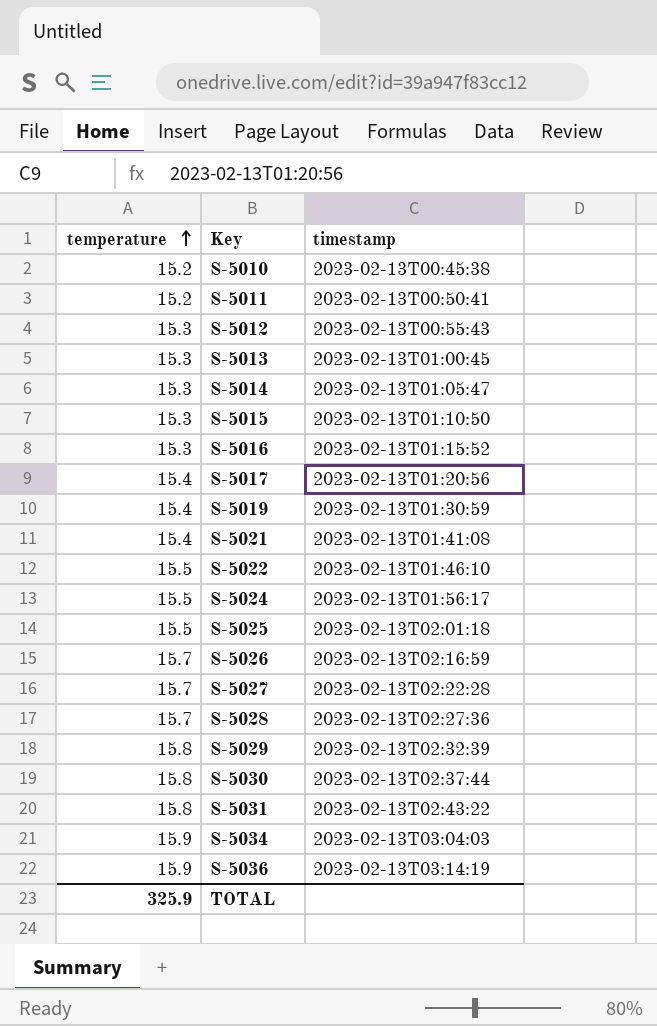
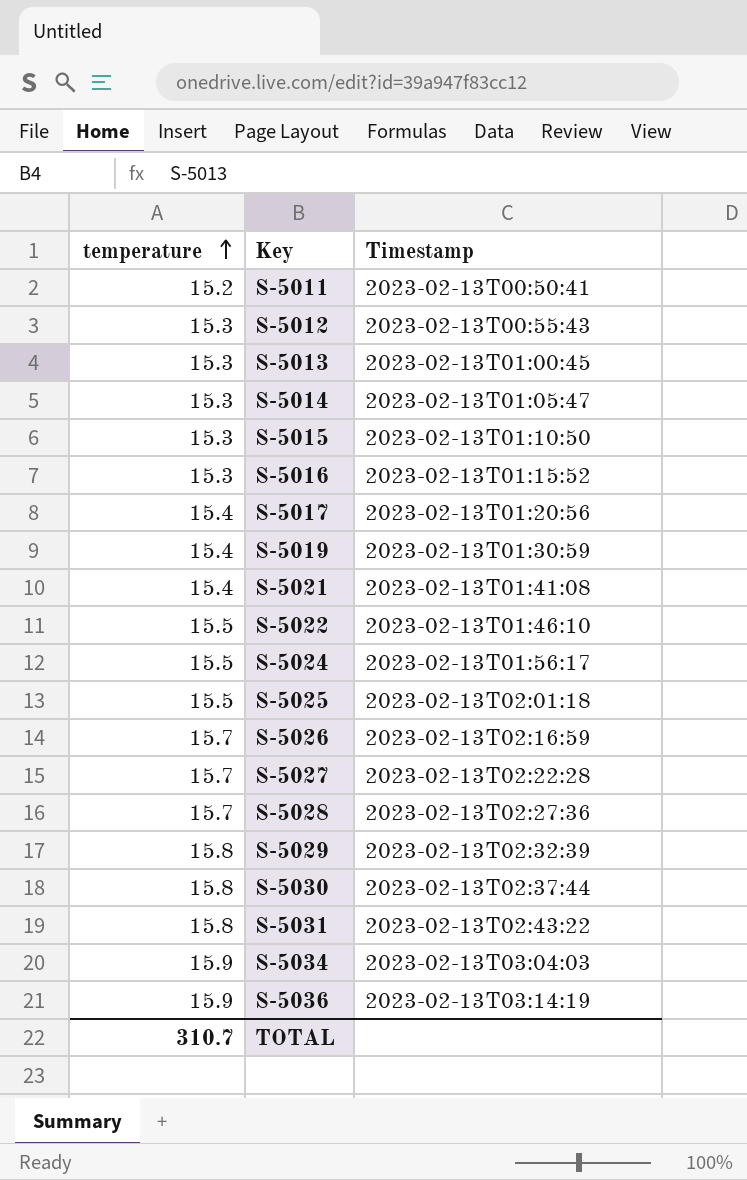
column name: timestamp -> Timestamp
row S-5010: 15.2 | 2023-02-13T00:45:38 -> none
TOTAL | temperature: 325.9 -> 310.7

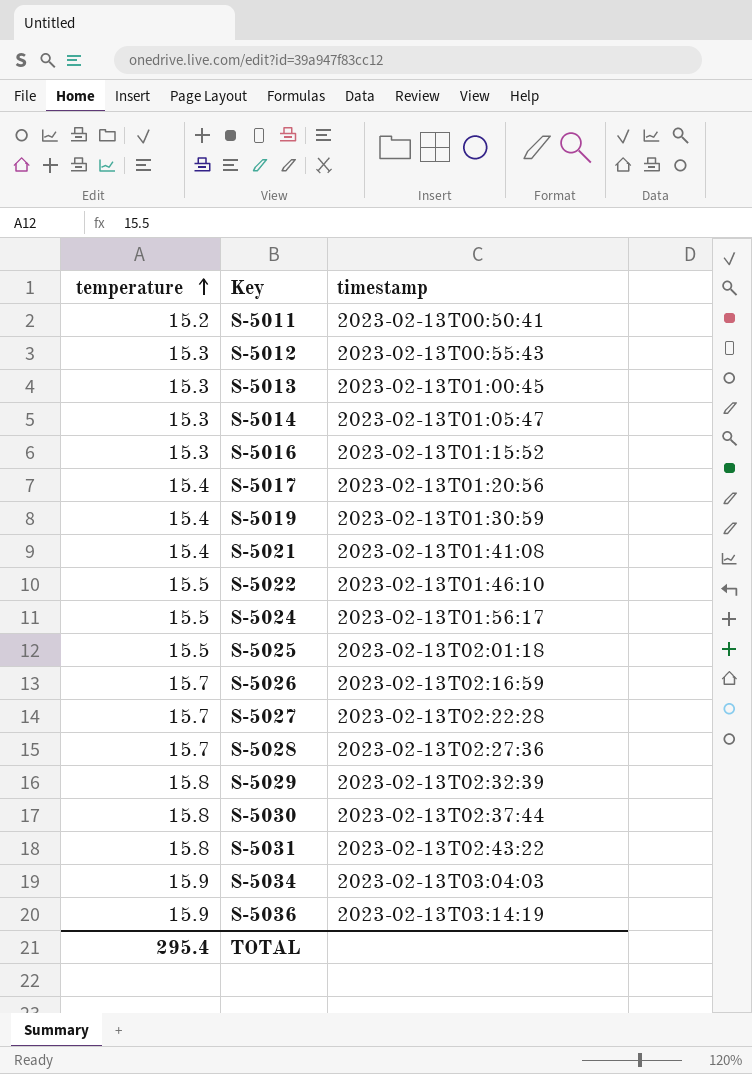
column name: Timestamp -> timestamp
row S-5015: 15.3 | 2023-02-13T01:10:50 -> none
TOTAL | temperature: 310.7 -> 295.4

